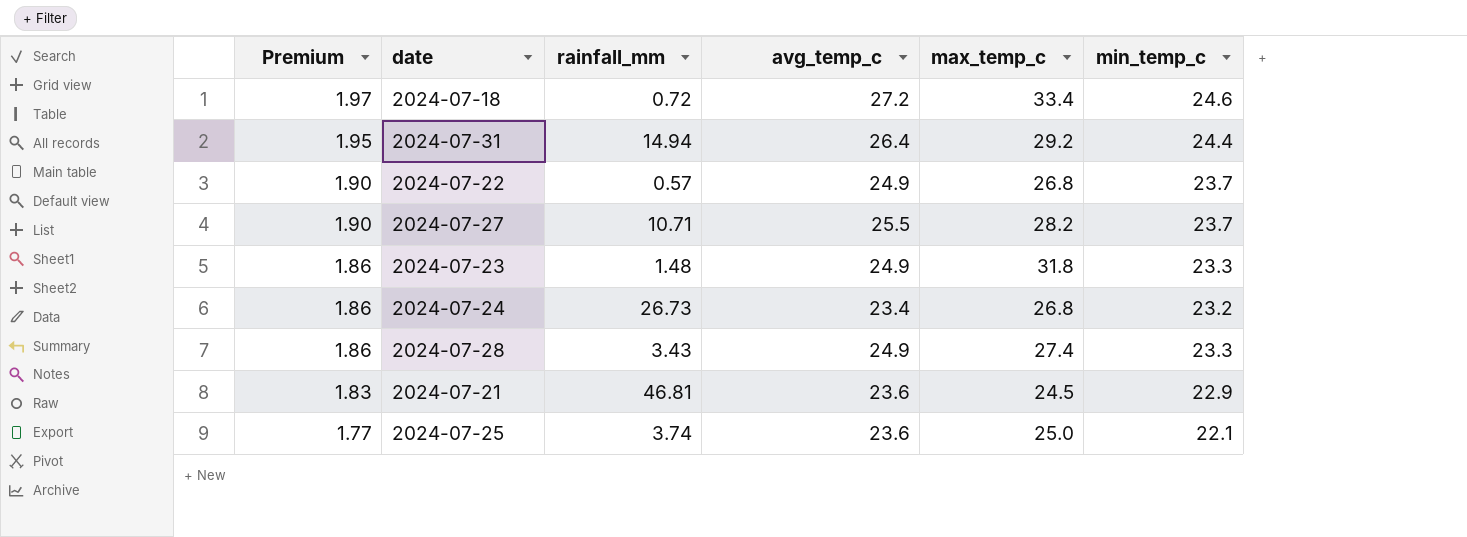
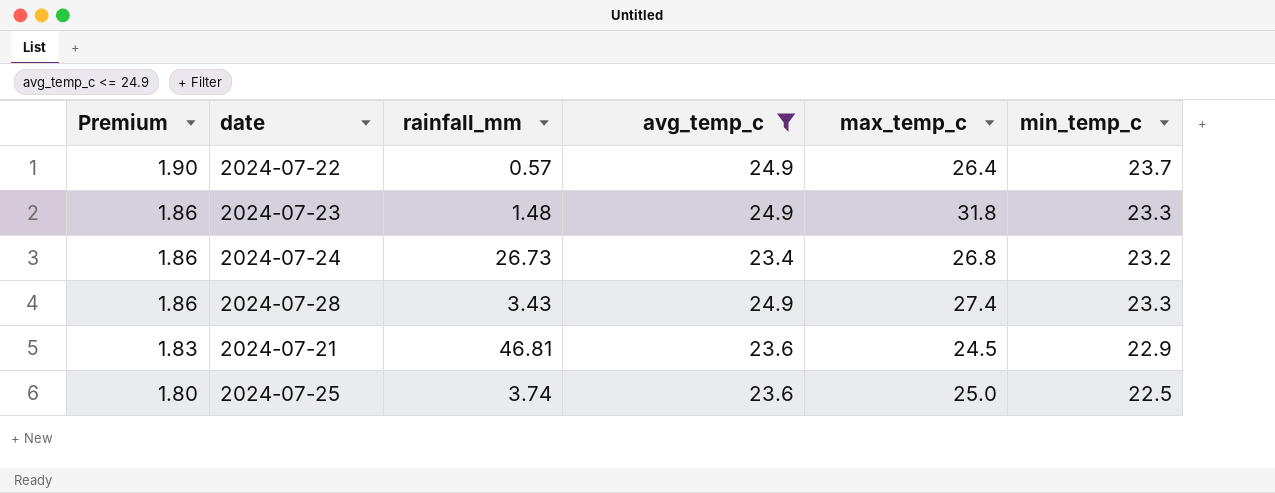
filter: none -> avg_temp_c <= 24.9
2024-07-22 | max_temp_c: 26.8 -> 26.4
2024-07-25 | Premium: 1.77 -> 1.80
2024-07-25 | min_temp_c: 22.1 -> 22.5

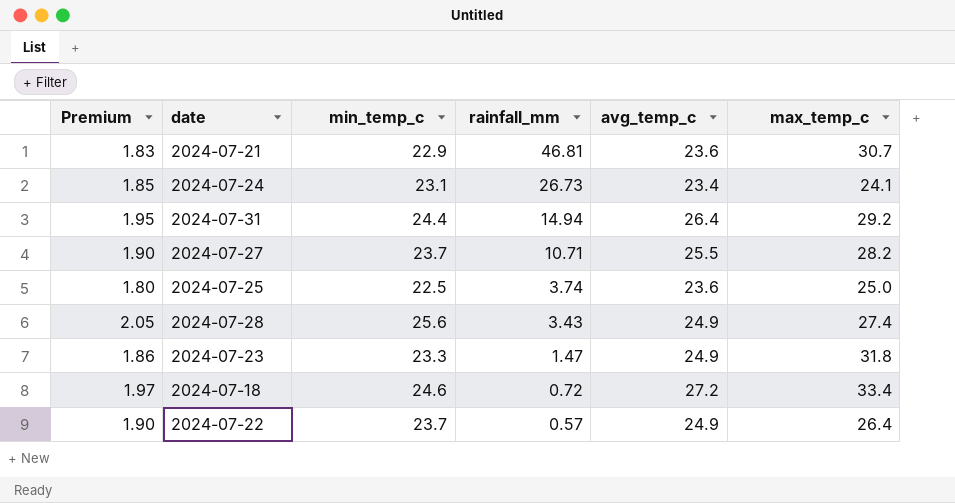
filter: avg_temp_c <= 24.9 -> none
row order: Premium descending -> rainfall_mm descending
column min_temp_c | position: 6 -> 3
2024-07-21 | max_temp_c: 24.5 -> 30.7
2024-07-24 | Premium: 1.86 -> 1.85
2024-07-24 | min_temp_c: 23.2 -> 23.1
2024-07-24 | max_temp_c: 26.8 -> 24.1
2024-07-28 | Premium: 1.86 -> 2.05
2024-07-28 | min_temp_c: 23.3 -> 25.6
2024-07-23 | rainfall_mm: 1.48 -> 1.47

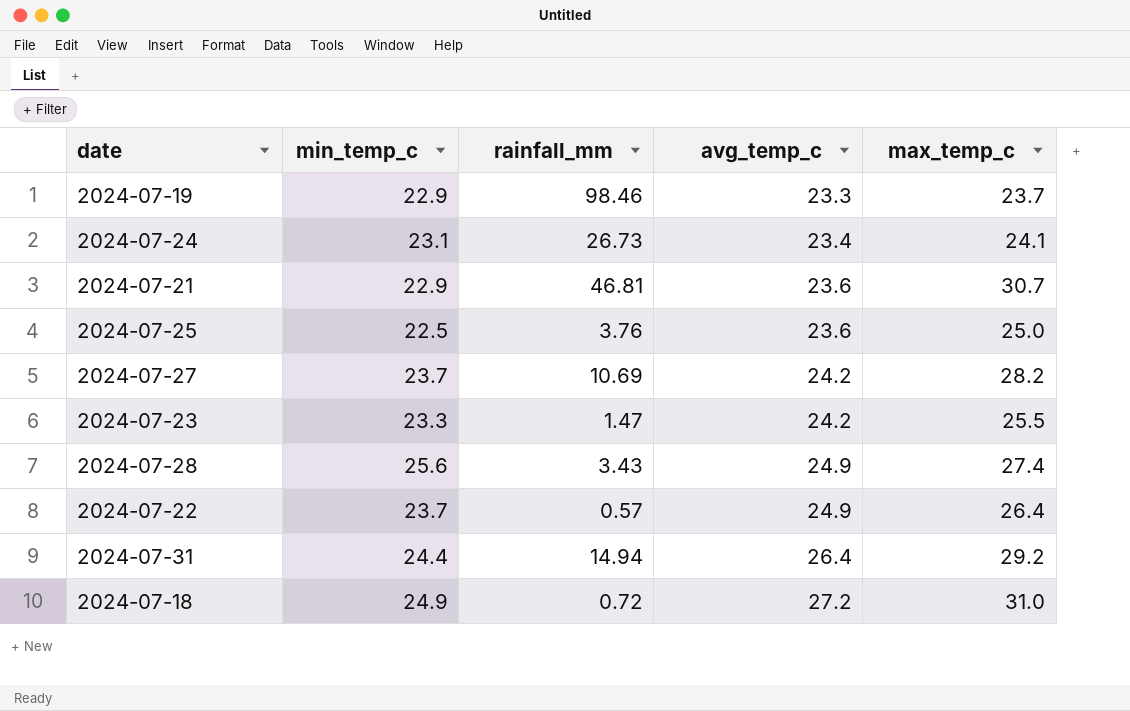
row order: rainfall_mm descending -> avg_temp_c ascending
column Premium | formula: [min_temp_c] * 0.08 -> none
row 2024-07-19: none -> 22.9 | 98.46 | 23.3 | 23.7
2024-07-25 | rainfall_mm: 3.74 -> 3.76
2024-07-27 | rainfall_mm: 10.71 -> 10.69
2024-07-27 | avg_temp_c: 25.5 -> 24.2
2024-07-23 | avg_temp_c: 24.9 -> 24.2
2024-07-23 | max_temp_c: 31.8 -> 25.5
2024-07-18 | min_temp_c: 24.6 -> 24.9
2024-07-18 | max_temp_c: 33.4 -> 31.0

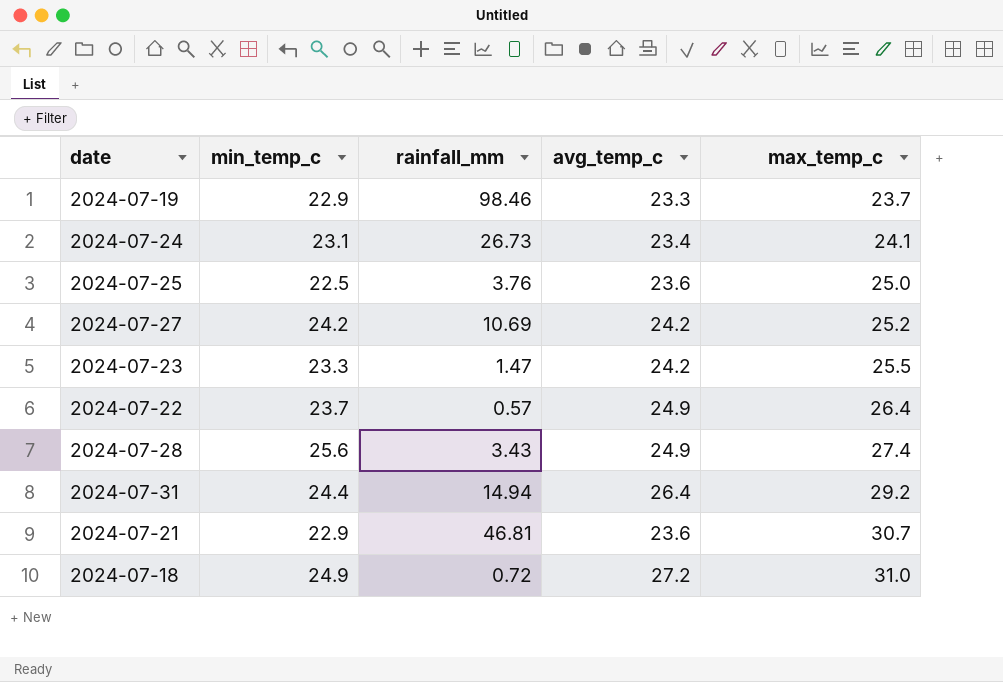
row order: avg_temp_c ascending -> max_temp_c ascending
2024-07-27 | min_temp_c: 23.7 -> 24.2
2024-07-27 | max_temp_c: 28.2 -> 25.2

